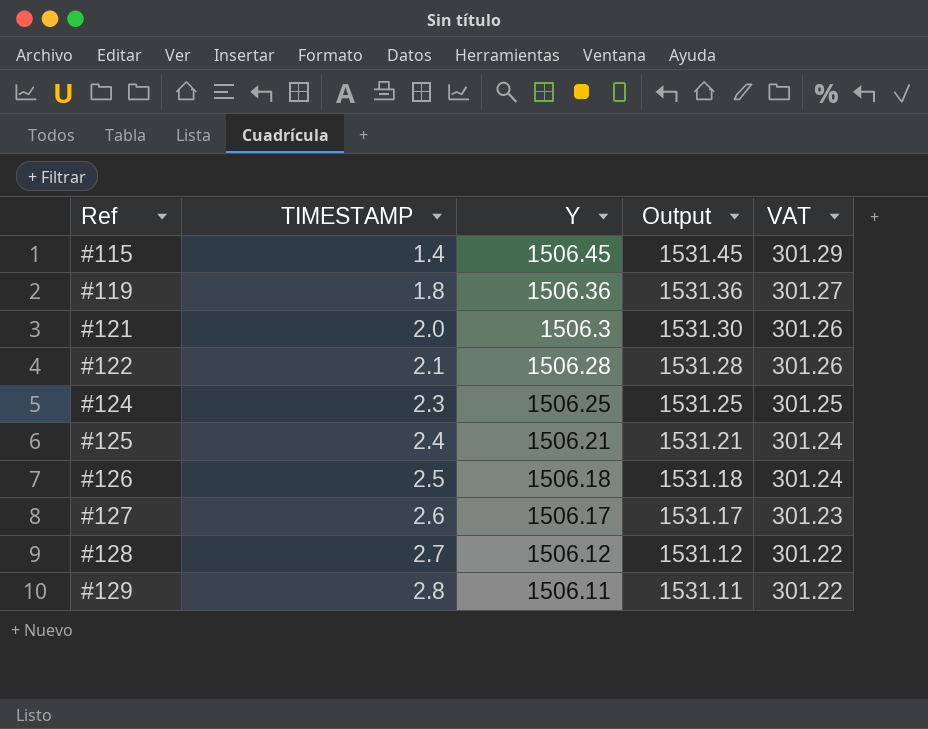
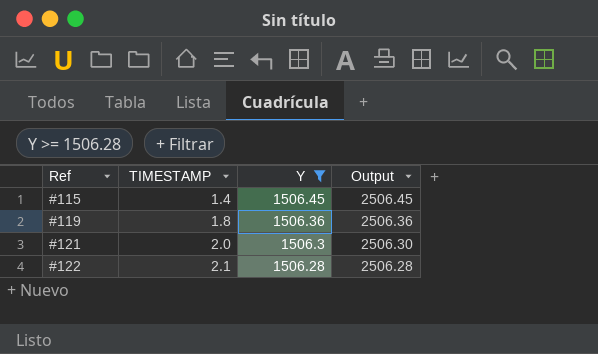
filter: none -> Y >= 1506.28
column VAT | formula: [Y] * 0.2 -> none
column Output | formula: [Y] + 25 -> [Y] + 1000

